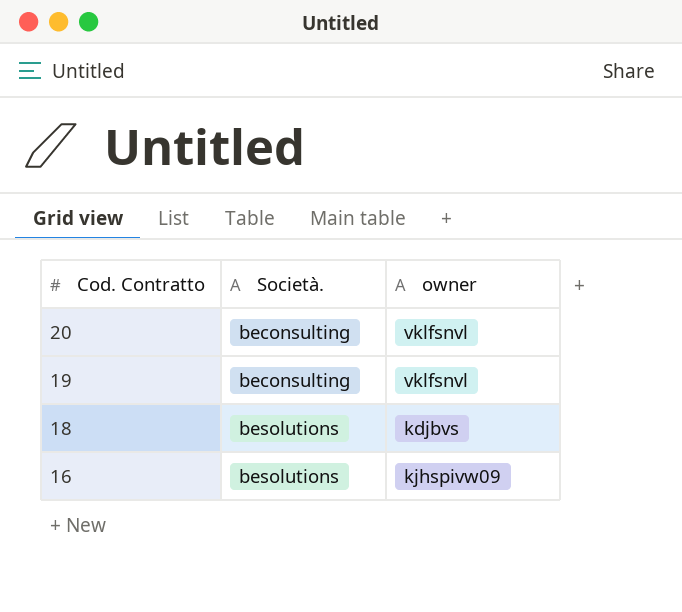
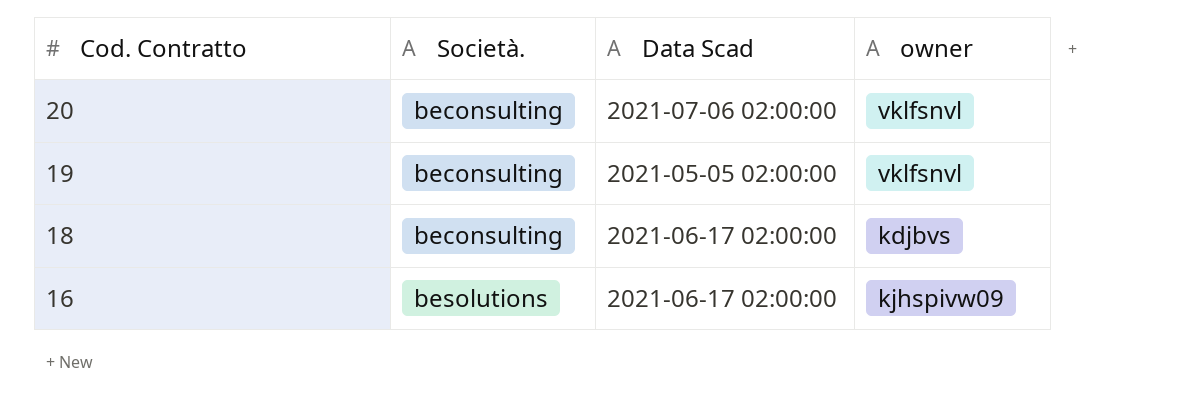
column Data Scad | position: none -> 3
18 | Società.: besolutions -> beconsulting

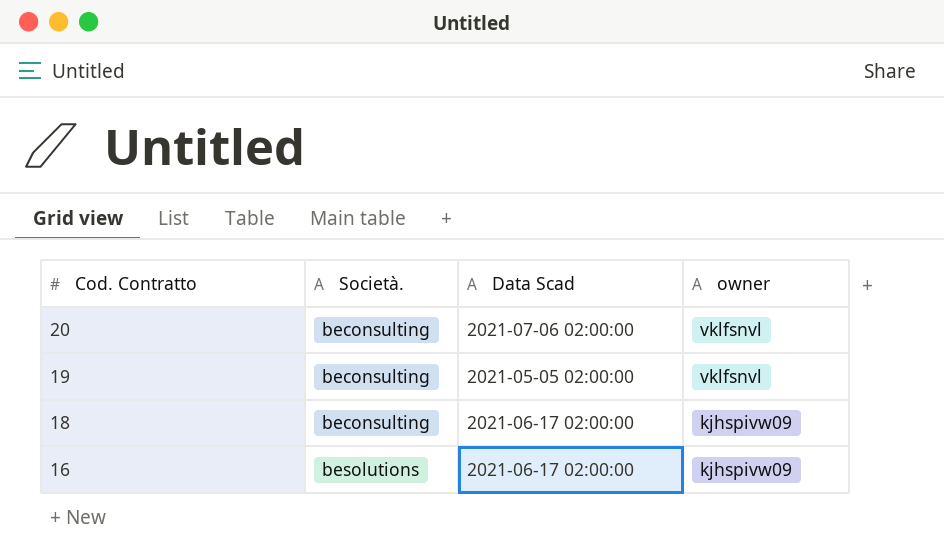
18 | owner: kdjbvs -> kjhspivw09

